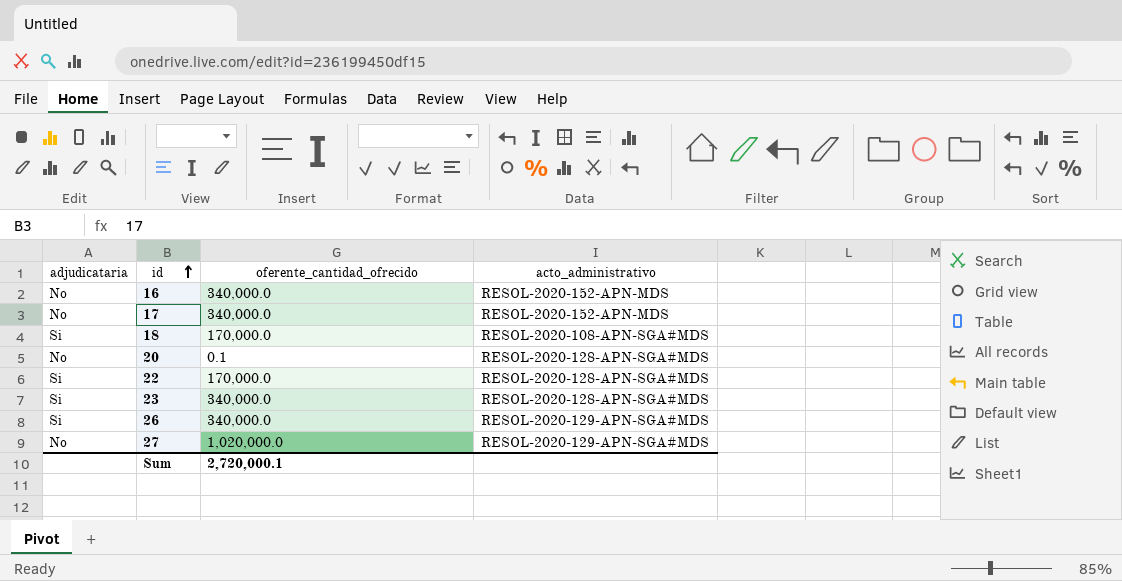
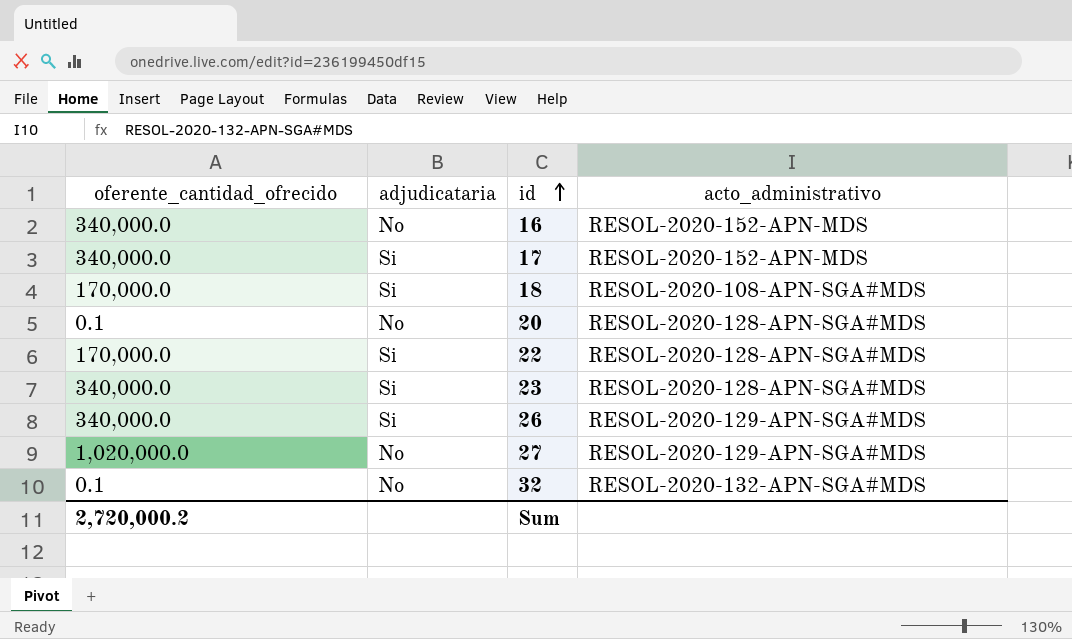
column oferente_cantidad_ofrecido | position: 3 -> 1
17 | adjudicataria: No -> Si
row 32: none -> 0.1 | No | RESOL-2020-132-APN-SGA#MDS
Sum | oferente_cantidad_ofrecido: 2,720,000.1 -> 2,720,000.2

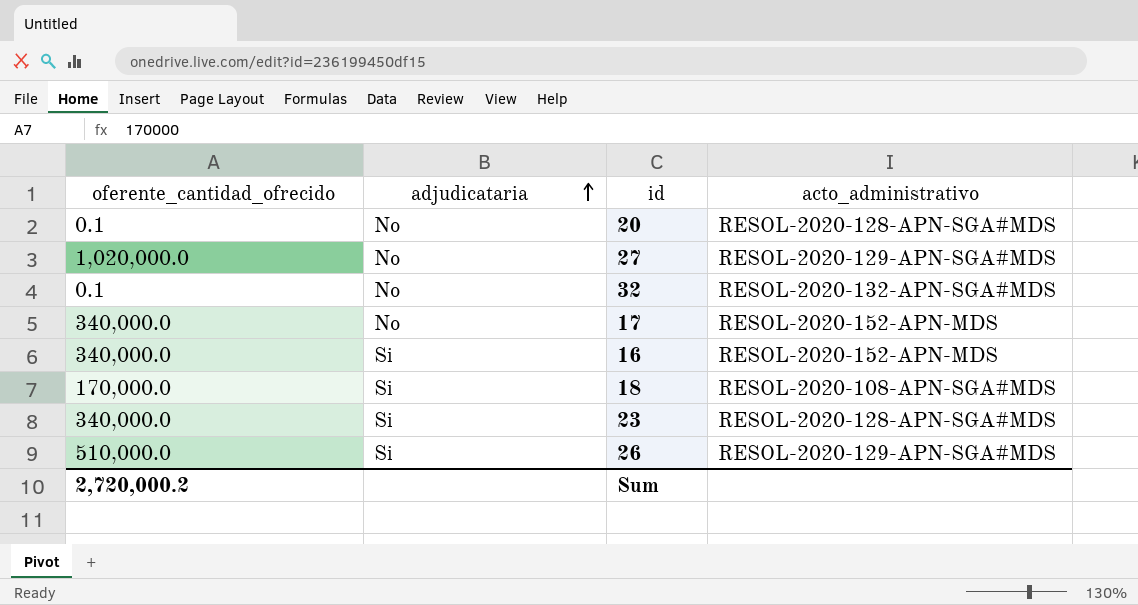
row order: id ascending -> adjudicataria ascending
row 22: 170,000.0 | Si | RESOL-2020-128-APN-SGA#MDS -> none
17 | adjudicataria: Si -> No
16 | adjudicataria: No -> Si
26 | oferente_cantidad_ofrecido: 340,000.0 -> 510,000.0

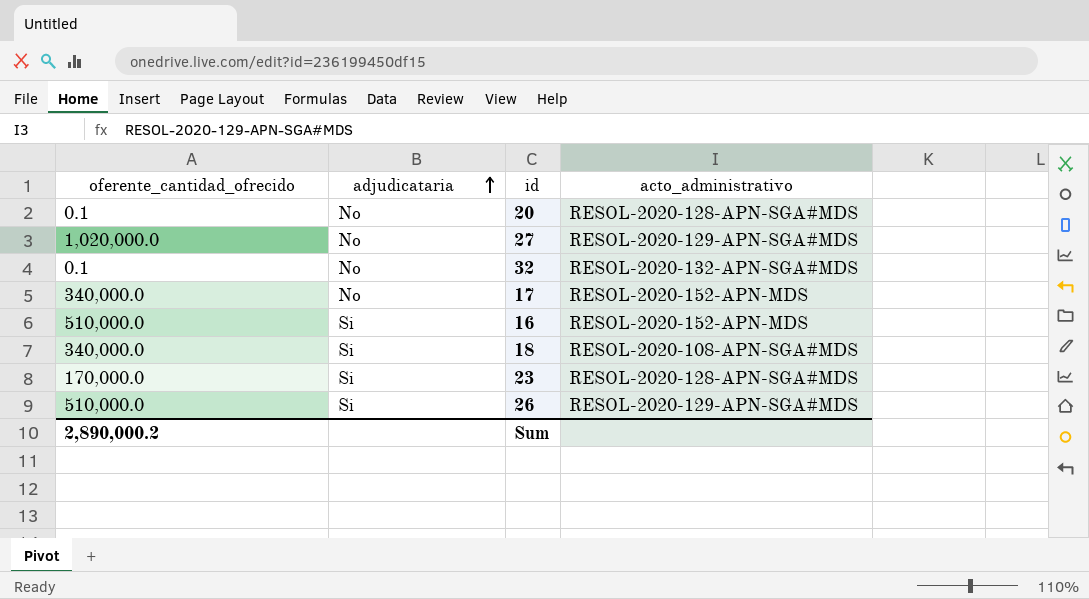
16 | oferente_cantidad_ofrecido: 340,000.0 -> 510,000.0
18 | oferente_cantidad_ofrecido: 170,000.0 -> 340,000.0
23 | oferente_cantidad_ofrecido: 340,000.0 -> 170,000.0
Sum | oferente_cantidad_ofrecido: 2,720,000.2 -> 2,890,000.2

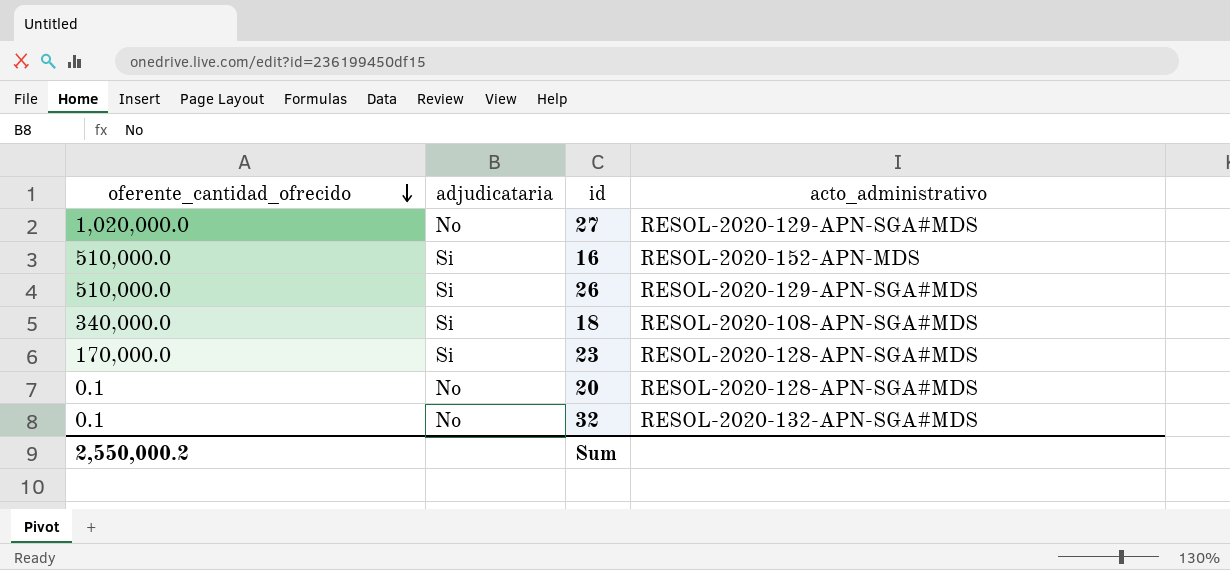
row order: adjudicataria ascending -> oferente_cantidad_ofrecido descending
row 17: 340,000.0 | No | RESOL-2020-152-APN-MDS -> none
Sum | oferente_cantidad_ofrecido: 2,890,000.2 -> 2,550,000.2

